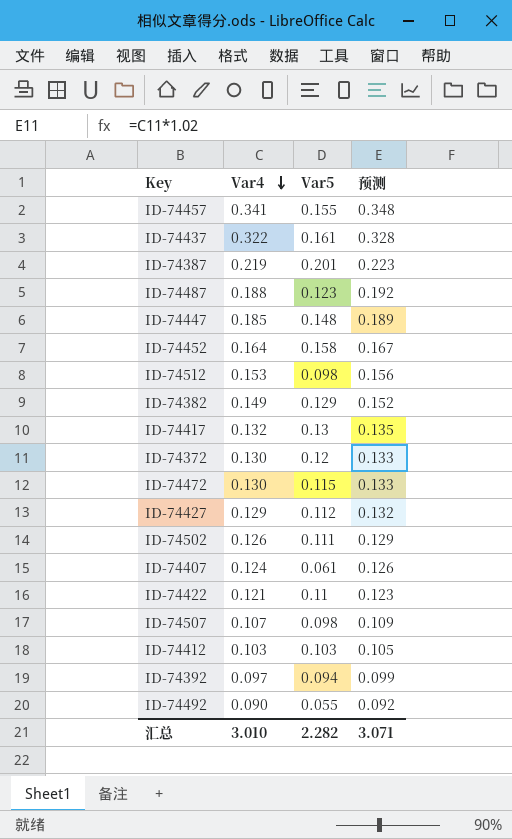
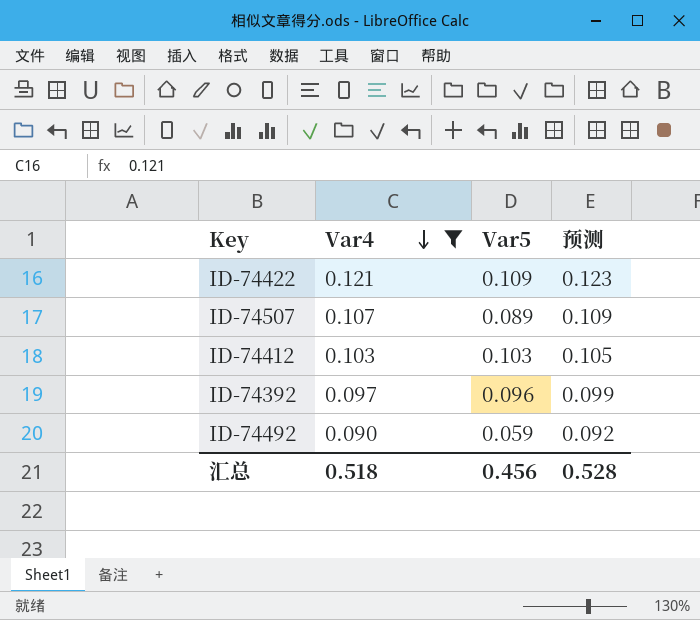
filter: none -> Var4 <= 0.121
ID-74422 | Var5: 0.11 -> 0.109
ID-74507 | Var5: 0.098 -> 0.089
ID-74392 | Var5: 0.094 -> 0.096
ID-74492 | Var5: 0.055 -> 0.059
汇总 | Var4: 3.010 -> 0.518
汇总 | Var5: 2.282 -> 0.456
汇总 | 预测: 3.071 -> 0.528

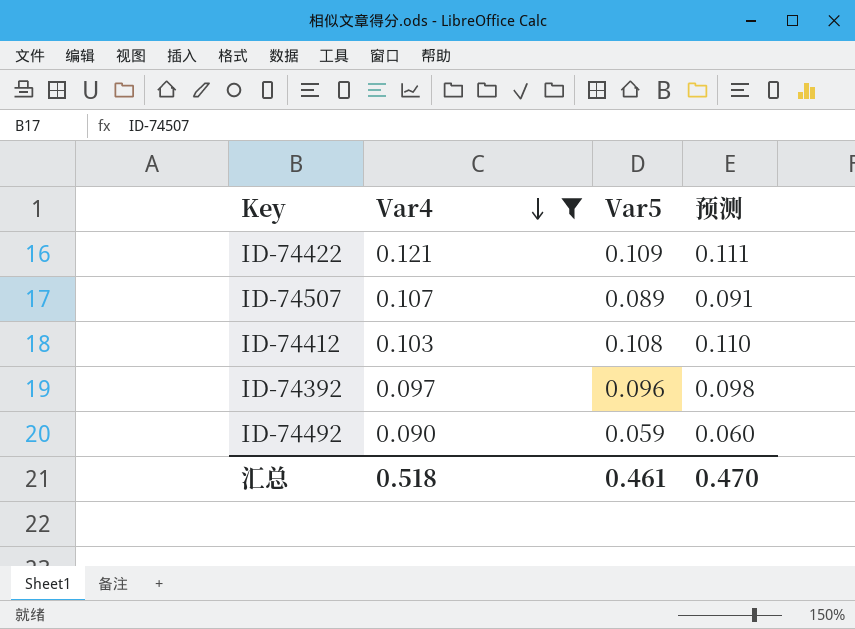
column 预测 | formula: [Var4] * 1.02 -> [Var5] * 1.02
ID-74412 | Var5: 0.103 -> 0.108
汇总 | Var5: 0.456 -> 0.461
汇总 | 预测: 0.528 -> 0.470

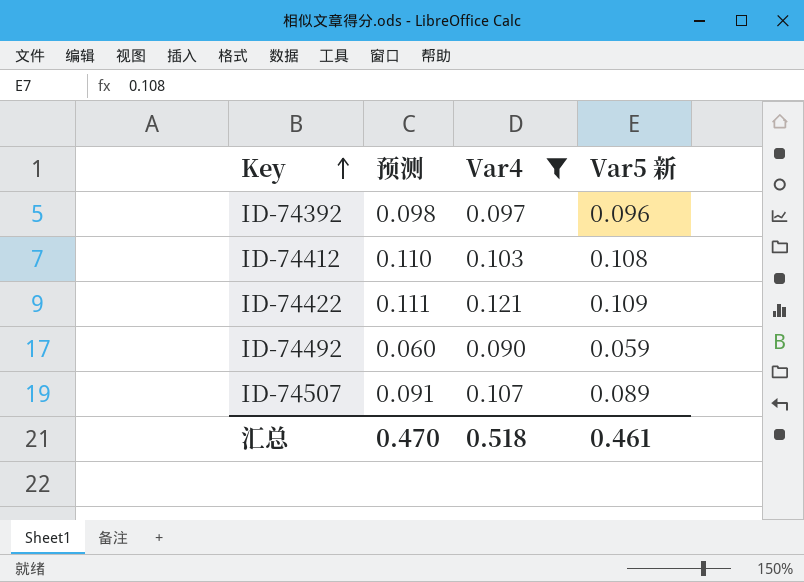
row order: Var4 descending -> Key ascending
column 预测 | position: 4 -> 2
column name: Var5 -> Var5 新

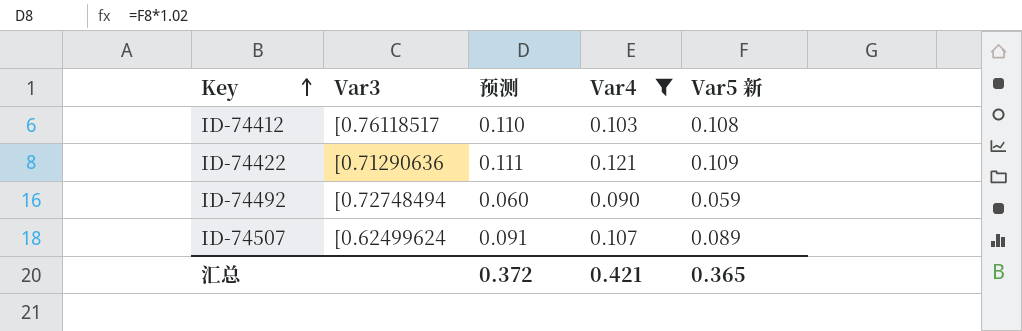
column Var3 | position: none -> 2
row ID-74392: 0.098 | 0.097 | 0.096 -> none
汇总 | 预测: 0.470 -> 0.372
汇总 | Var4: 0.518 -> 0.421
汇总 | Var5 新: 0.461 -> 0.365

